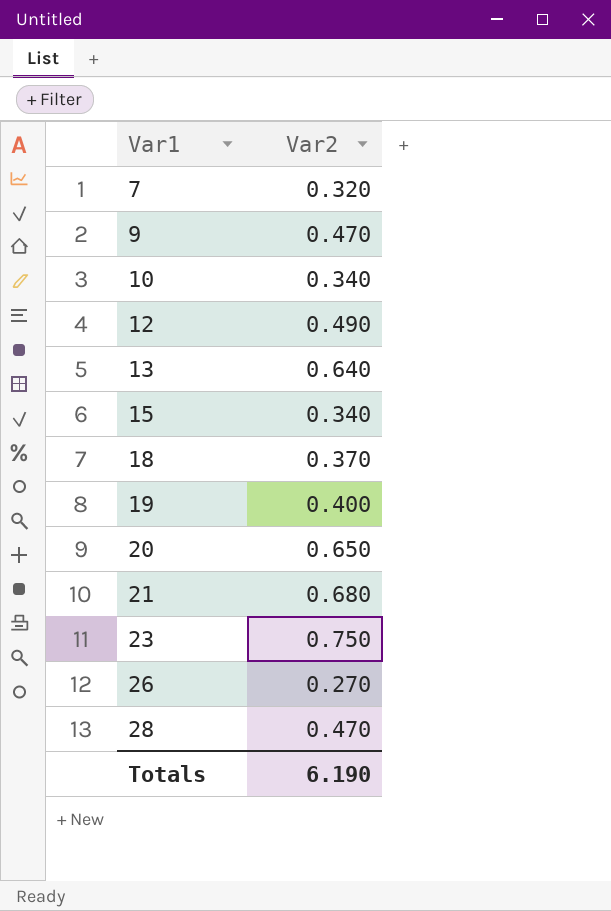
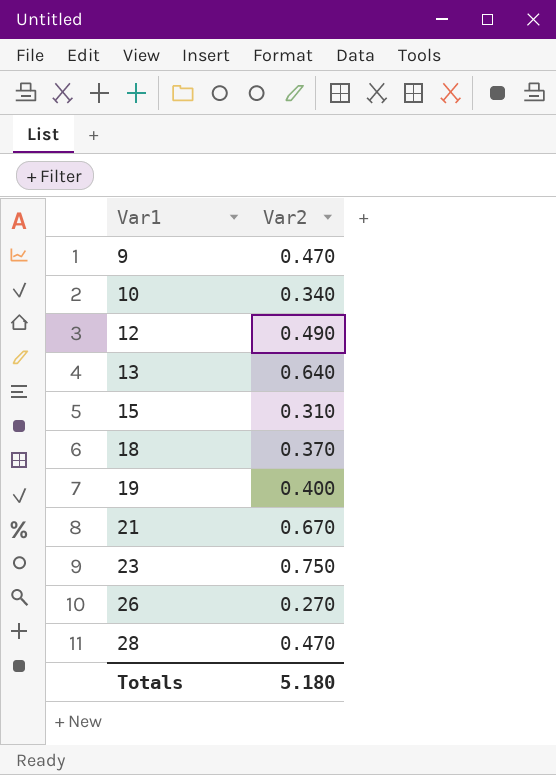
row 7: 0.320 -> none
row 20: 0.650 -> none
15 | Var2: 0.340 -> 0.310
21 | Var2: 0.680 -> 0.670
Totals | Var2: 6.190 -> 5.180

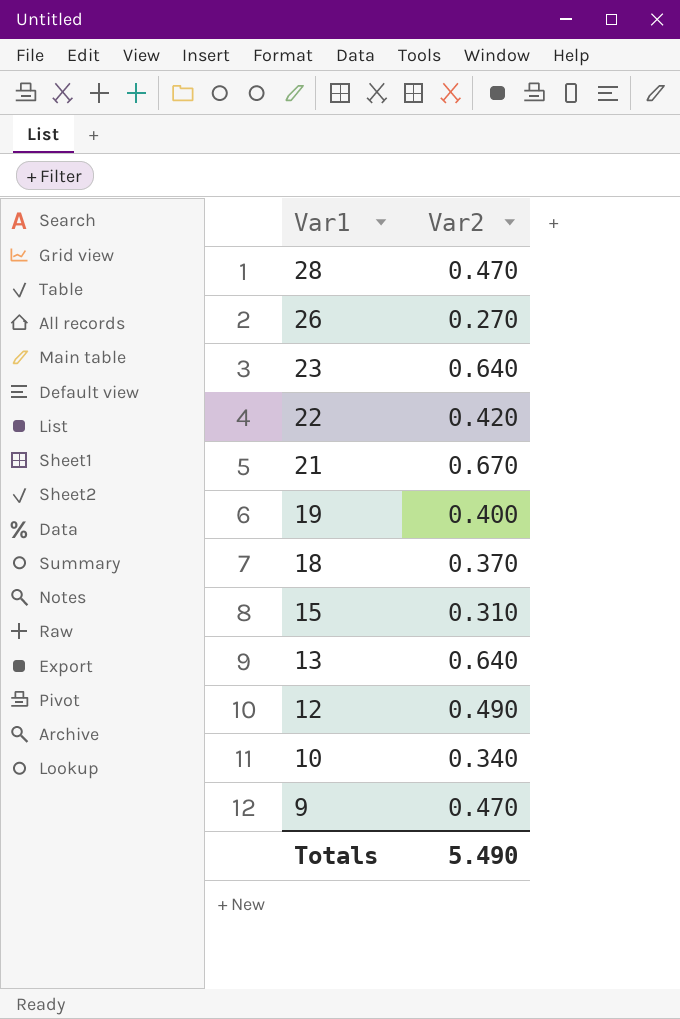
row order: Var1 ascending -> Var1 descending
23 | Var2: 0.750 -> 0.640
row 22: none -> 0.420
Totals | Var2: 5.180 -> 5.490

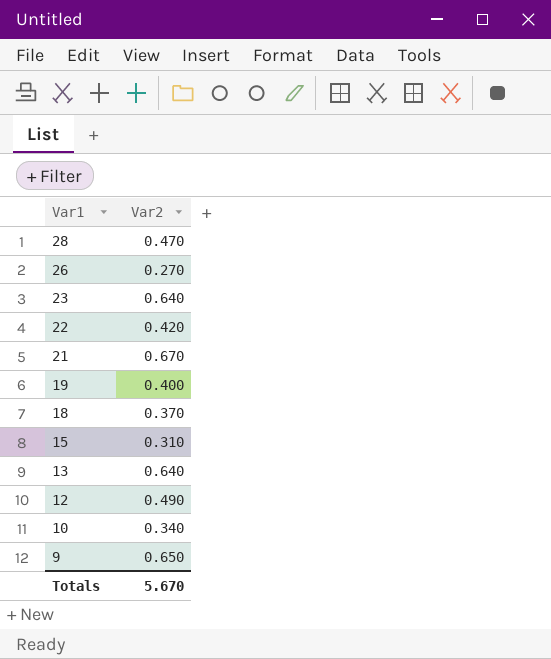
9 | Var2: 0.470 -> 0.650
Totals | Var2: 5.490 -> 5.670

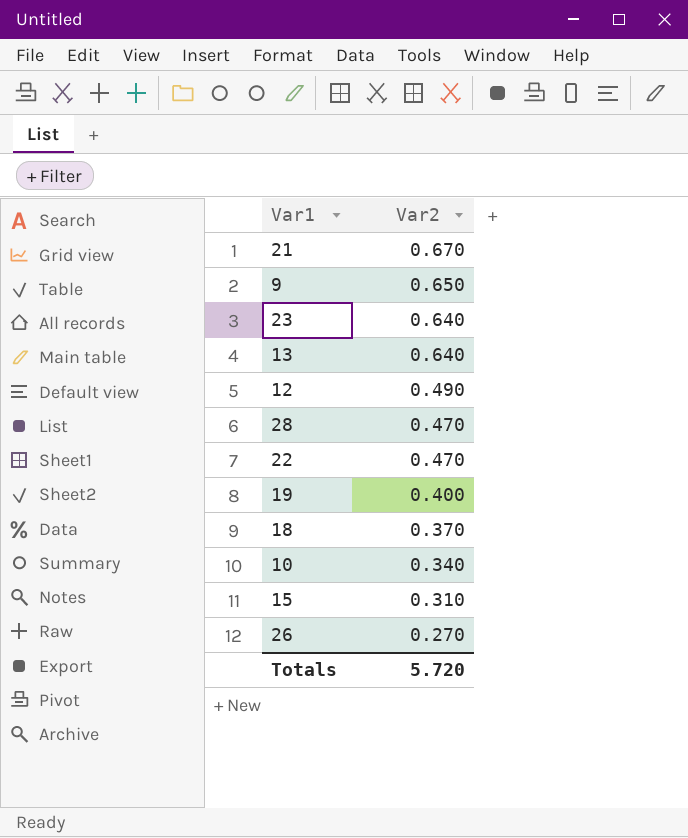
row order: Var1 descending -> Var2 descending
22 | Var2: 0.420 -> 0.470
Totals | Var2: 5.670 -> 5.720

